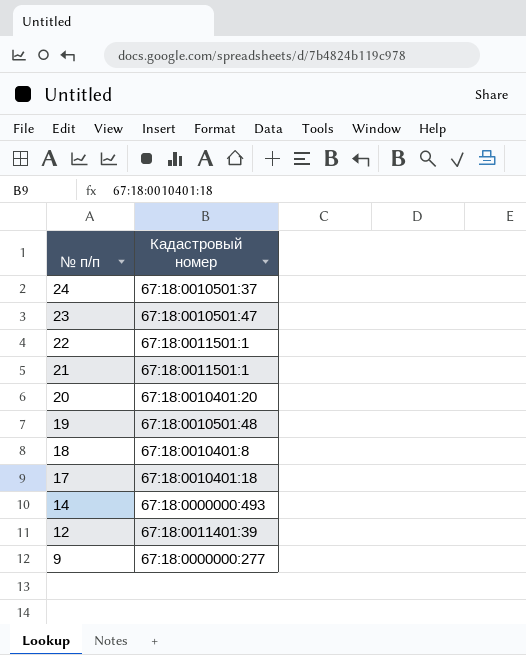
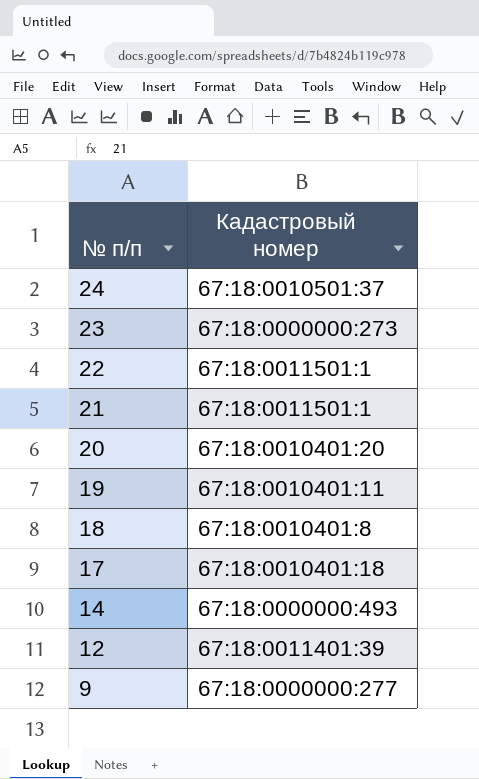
23 | Кадастровый номер: 67:18:0010501:47 -> 67:18:0000000:273
19 | Кадастровый номер: 67:18:0010501:48 -> 67:18:0010401:11

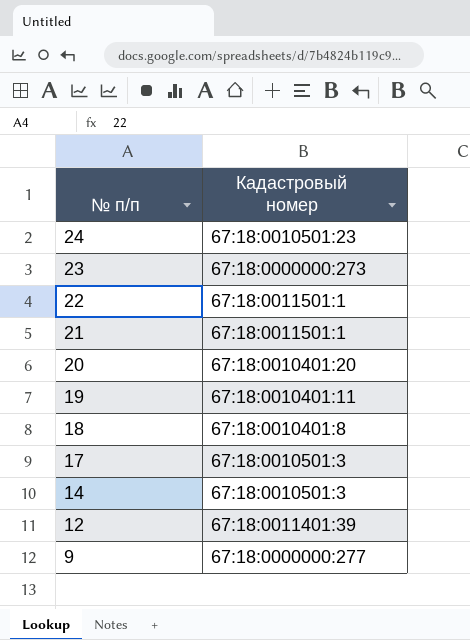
24 | Кадастровый номер: 67:18:0010501:37 -> 67:18:0010501:23
17 | Кадастровый номер: 67:18:0010401:18 -> 67:18:0010501:3
14 | Кадастровый номер: 67:18:0000000:493 -> 67:18:0010501:3

